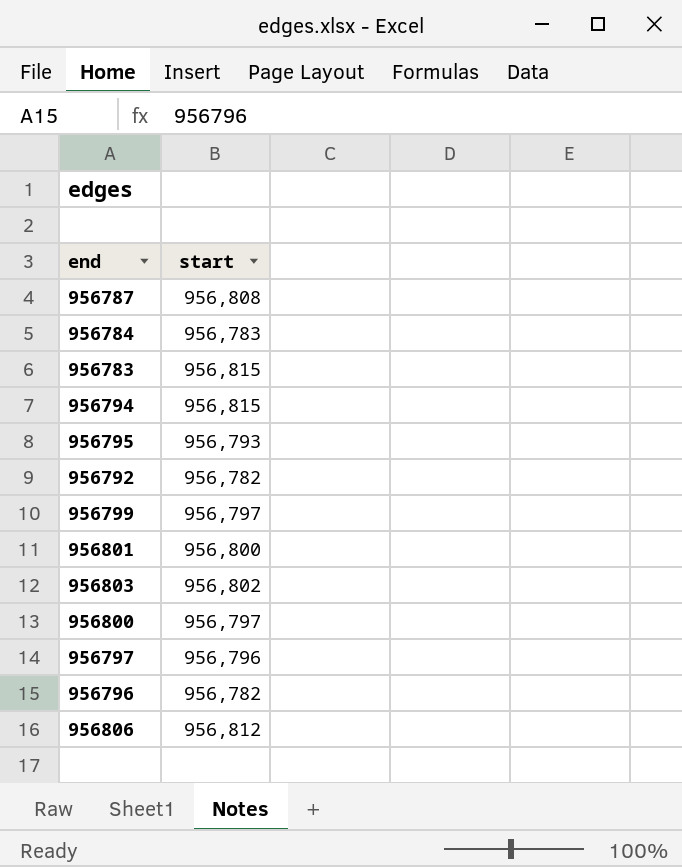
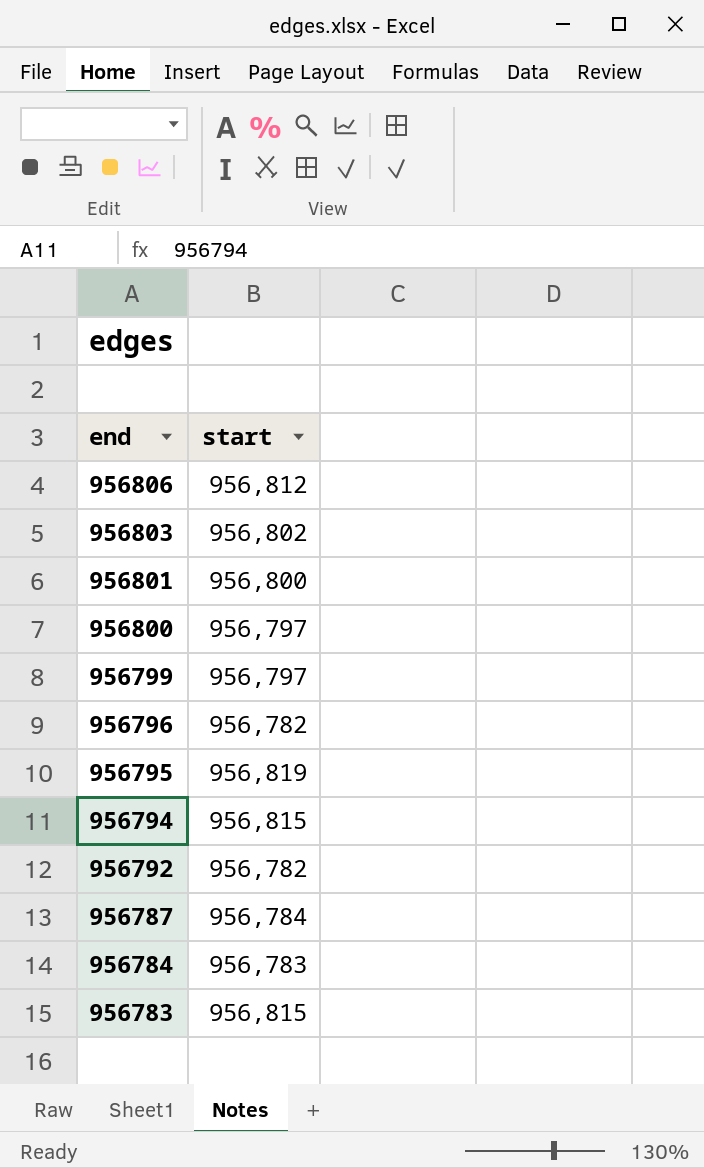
row order: none -> end descending
row 956797: 956,796 -> none
956795 | start: 956,793 -> 956,819
956787 | start: 956,808 -> 956,784

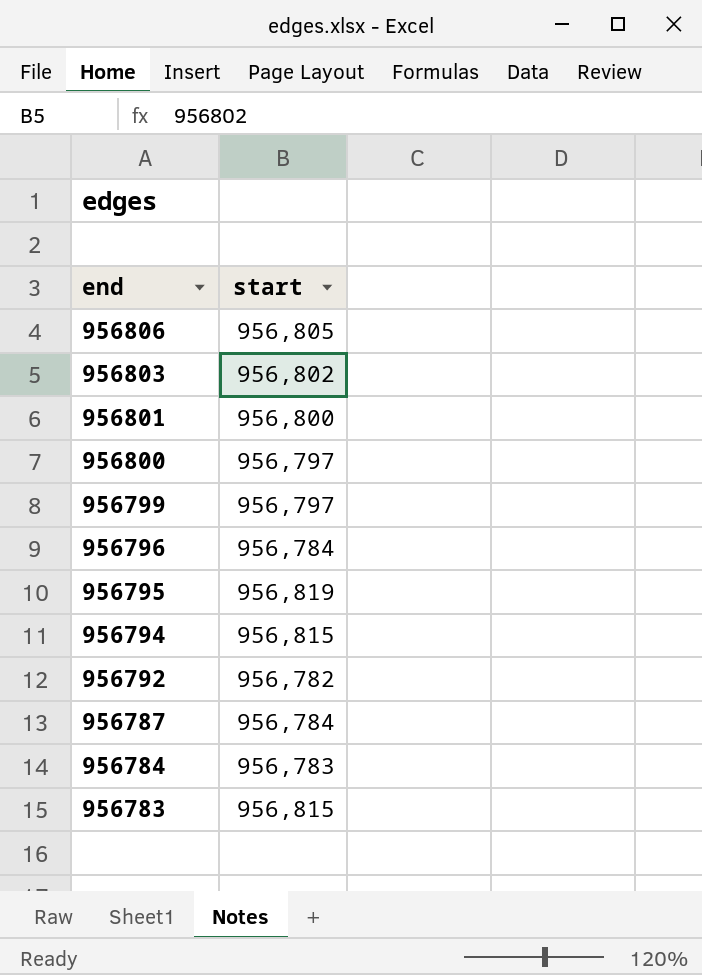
956806 | start: 956,812 -> 956,805
956796 | start: 956,782 -> 956,784

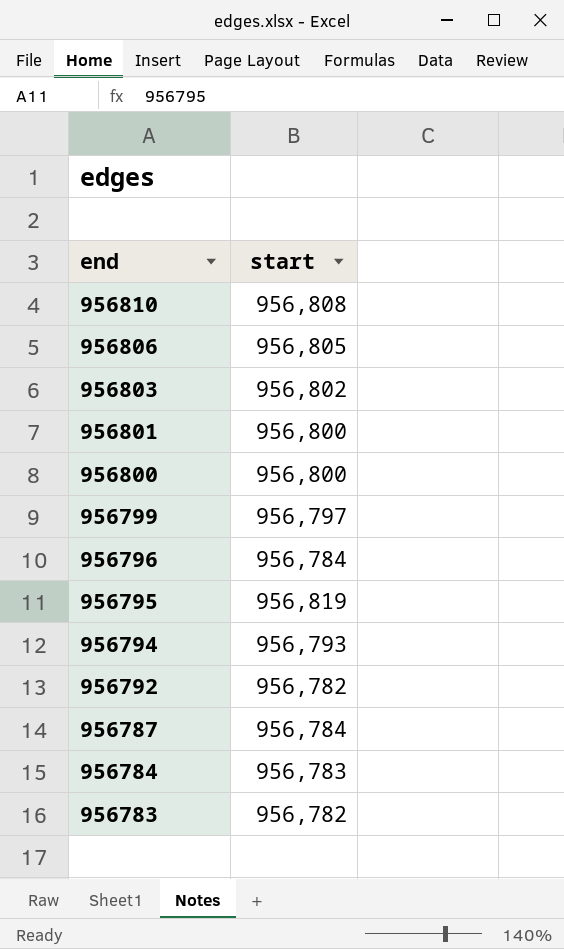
row 956810: none -> 956,808
956800 | start: 956,797 -> 956,800
956794 | start: 956,815 -> 956,793
956783 | start: 956,815 -> 956,782

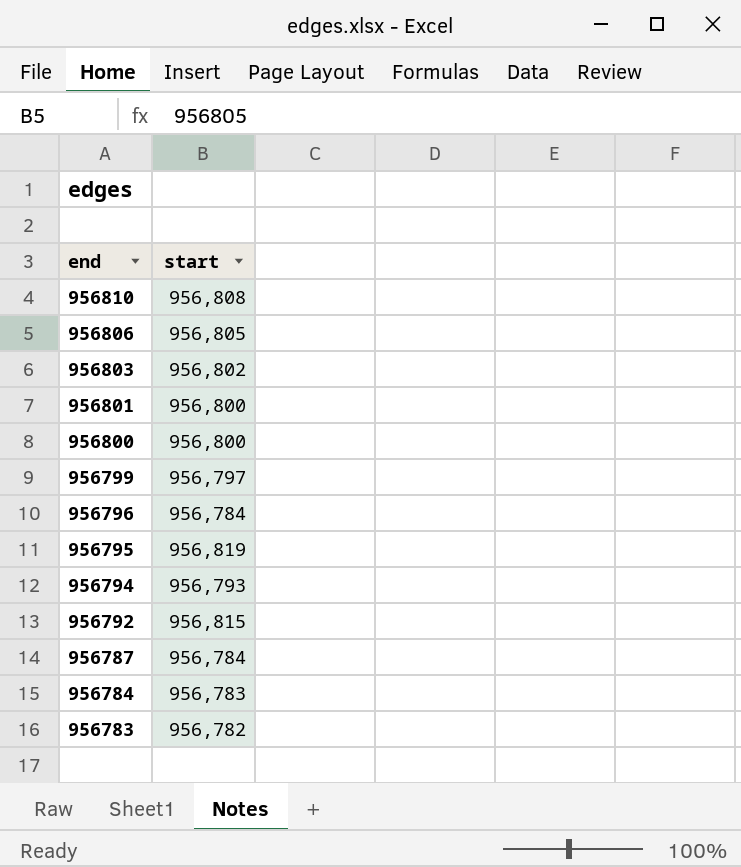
956792 | start: 956,782 -> 956,815

